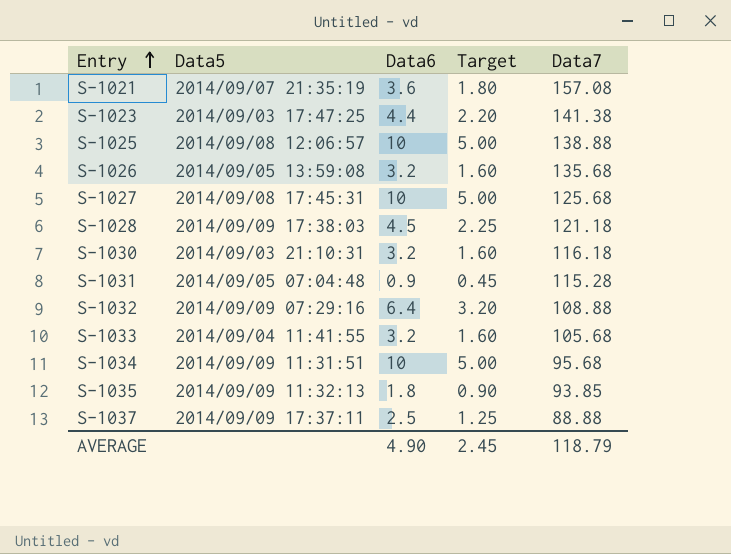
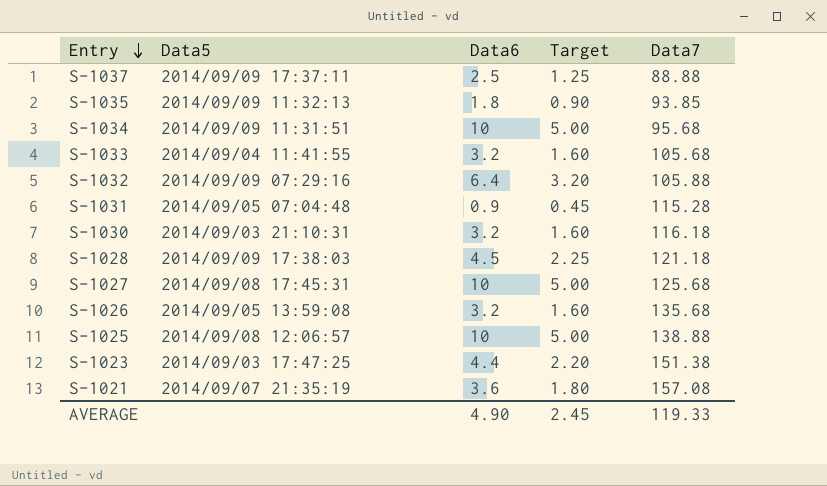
row order: Entry ascending -> Entry descending
S-1032 | Data7: 108.88 -> 105.88
S-1023 | Data7: 141.38 -> 151.38
AVERAGE | Data7: 118.79 -> 119.33

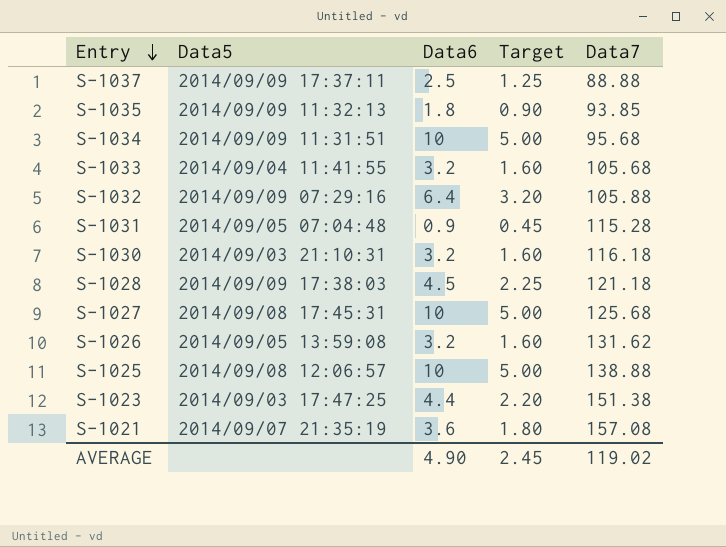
S-1026 | Data7: 135.68 -> 131.62
AVERAGE | Data7: 119.33 -> 119.02

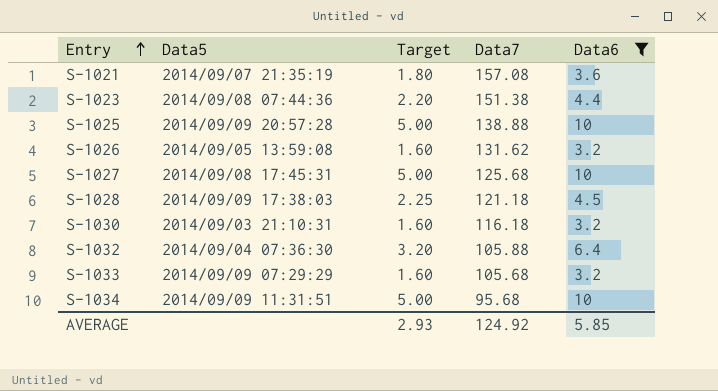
filter: none -> Data6 >= 3.2
row order: Entry descending -> Entry ascending
column Data6 | position: 3 -> 5
S-1023 | Data5: 2014/09/03 17:47:25 -> 2014/09/08 07:44:36
S-1025 | Data5: 2014/09/08 12:06:57 -> 2014/09/09 20:57:28
S-1032 | Data5: 2014/09/09 07:29:16 -> 2014/09/04 07:36:30
S-1033 | Data5: 2014/09/04 11:41:55 -> 2014/09/09 07:29:29
AVERAGE | Target: 2.45 -> 2.93
AVERAGE | Data7: 119.02 -> 124.92
AVERAGE | Data6: 4.90 -> 5.85

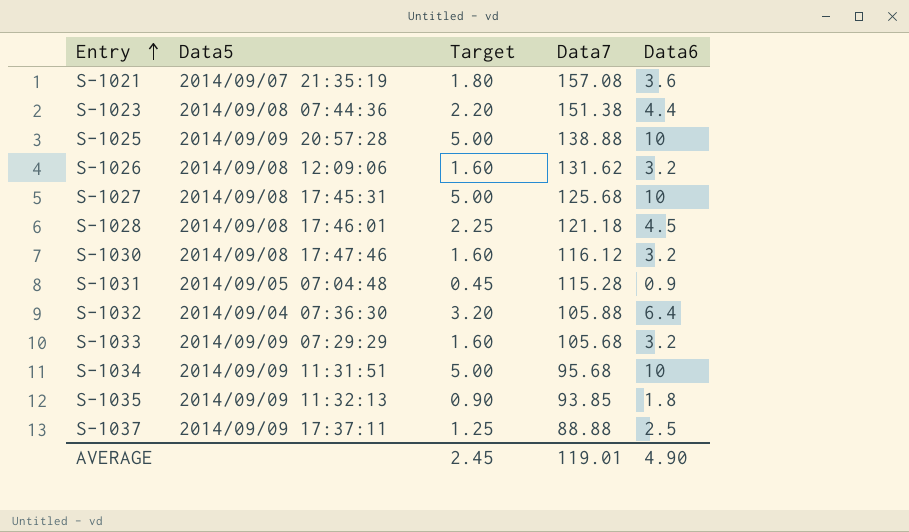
filter: Data6 >= 3.2 -> none
S-1026 | Data5: 2014/09/05 13:59:08 -> 2014/09/08 12:09:06
S-1028 | Data5: 2014/09/09 17:38:03 -> 2014/09/08 17:46:01
S-1030 | Data5: 2014/09/03 21:10:31 -> 2014/09/08 17:47:46
S-1030 | Data7: 116.18 -> 116.12
AVERAGE | Target: 2.93 -> 2.45
AVERAGE | Data7: 124.92 -> 119.01
AVERAGE | Data6: 5.85 -> 4.90

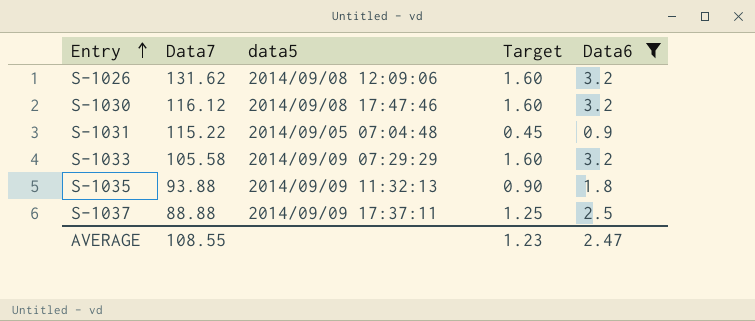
filter: none -> Data6 <= 3.2
column Data7 | position: 4 -> 2
column name: Data5 -> data5
S-1031 | Data7: 115.28 -> 115.22
S-1033 | Data7: 105.68 -> 105.58
S-1035 | Data7: 93.85 -> 93.88
AVERAGE | Data7: 119.01 -> 108.55
AVERAGE | Target: 2.45 -> 1.23
AVERAGE | Data6: 4.90 -> 2.47

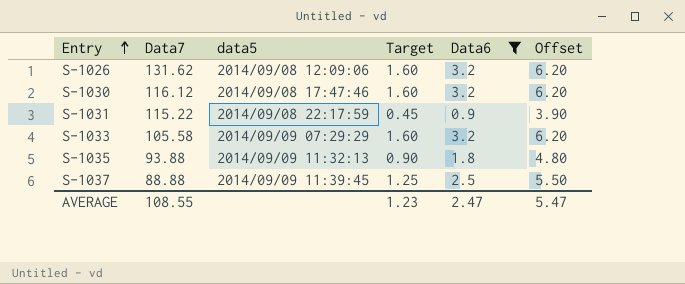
column Offset | formula: none -> [Data6] + 3
S-1031 | data5: 2014/09/05 07:04:48 -> 2014/09/08 22:17:59
S-1037 | data5: 2014/09/09 17:37:11 -> 2014/09/09 11:39:45

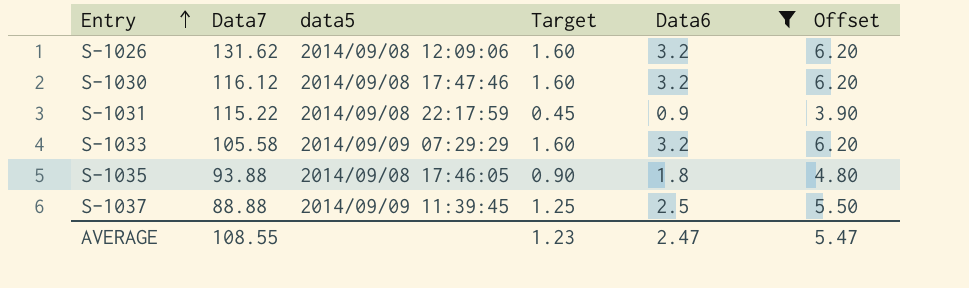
S-1035 | data5: 2014/09/09 11:32:13 -> 2014/09/08 17:46:05

